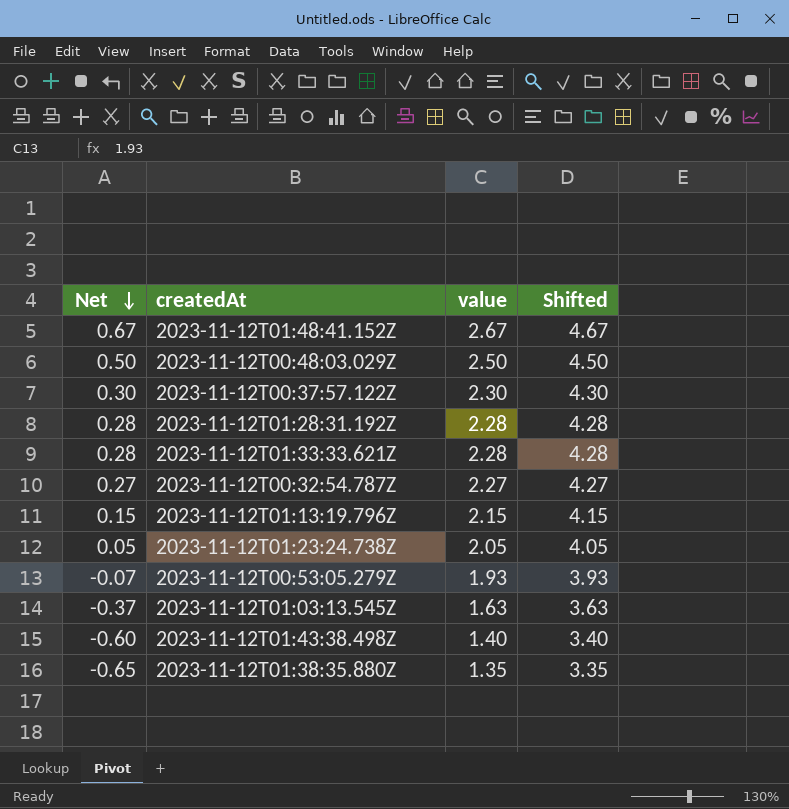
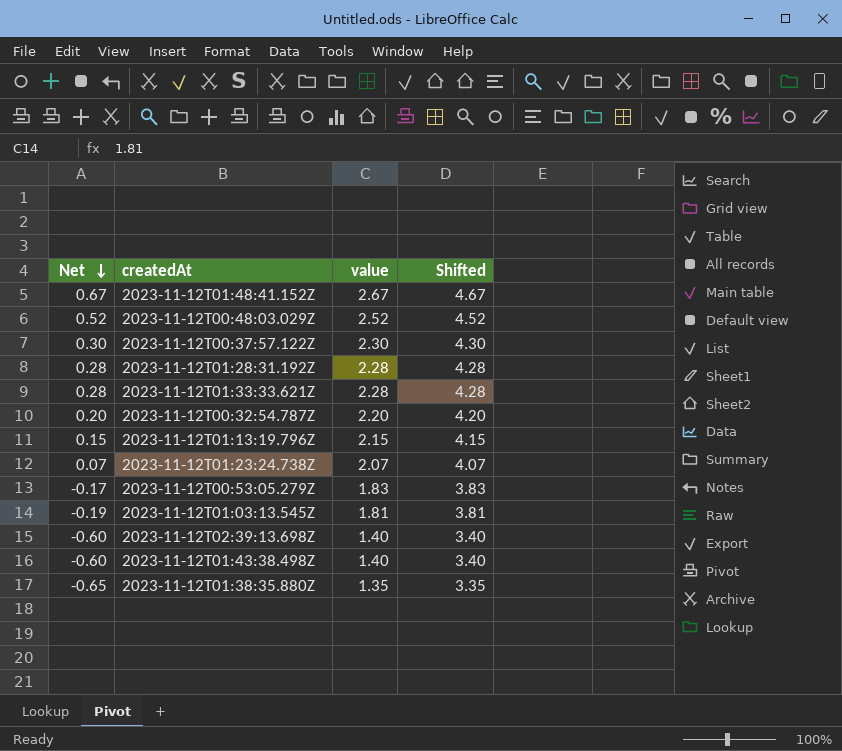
2023-11-12T00:48:03.029Z | Net: 0.50 -> 0.52
2023-11-12T00:48:03.029Z | value: 2.50 -> 2.52
2023-11-12T00:48:03.029Z | Shifted: 4.50 -> 4.52
2023-11-12T00:32:54.787Z | Net: 0.27 -> 0.20
2023-11-12T00:32:54.787Z | value: 2.27 -> 2.20
2023-11-12T00:32:54.787Z | Shifted: 4.27 -> 4.20
2023-11-12T01:23:24.738Z | Net: 0.05 -> 0.07
2023-11-12T01:23:24.738Z | value: 2.05 -> 2.07
2023-11-12T01:23:24.738Z | Shifted: 4.05 -> 4.07
2023-11-12T00:53:05.279Z | Net: -0.07 -> -0.17
2023-11-12T00:53:05.279Z | value: 1.93 -> 1.83
2023-11-12T00:53:05.279Z | Shifted: 3.93 -> 3.83
2023-11-12T01:03:13.545Z | Net: -0.37 -> -0.19
2023-11-12T01:03:13.545Z | value: 1.63 -> 1.81
2023-11-12T01:03:13.545Z | Shifted: 3.63 -> 3.81
row 2023-11-12T02:39:13.698Z: none -> -0.60 | 1.40 | 3.40

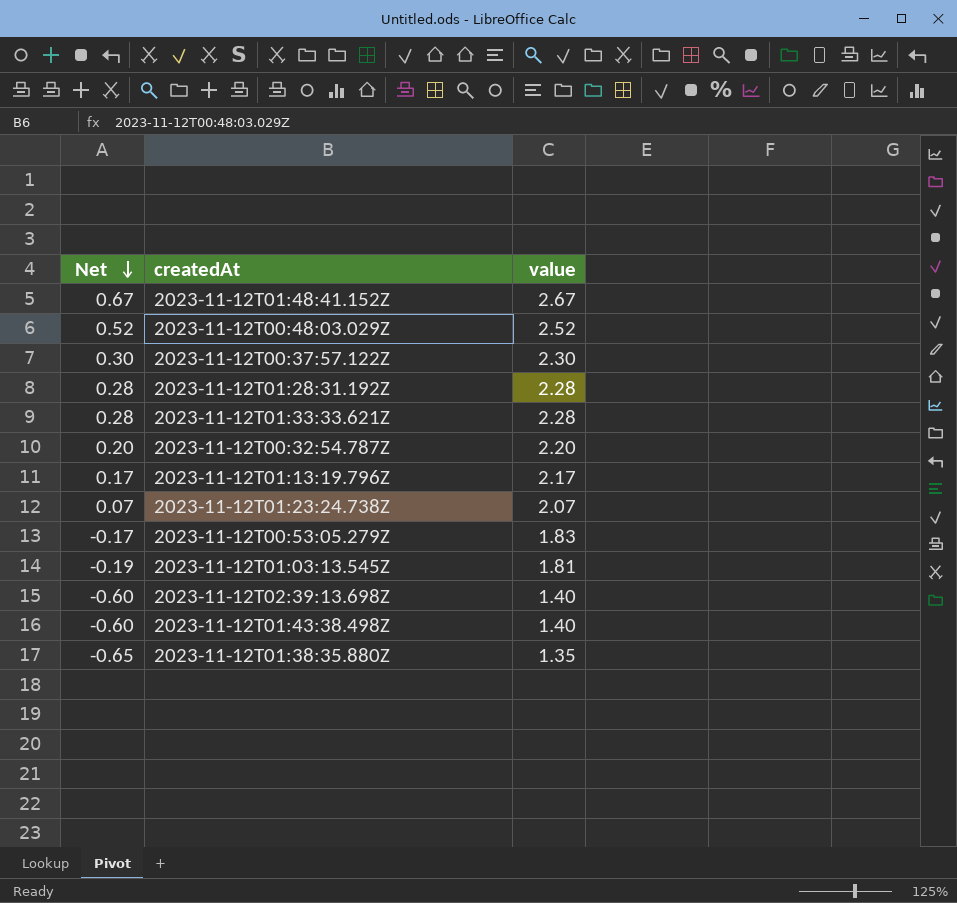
column Shifted | formula: [value] + 2 -> none
2023-11-12T01:13:19.796Z | Net: 0.15 -> 0.17
2023-11-12T01:13:19.796Z | value: 2.15 -> 2.17

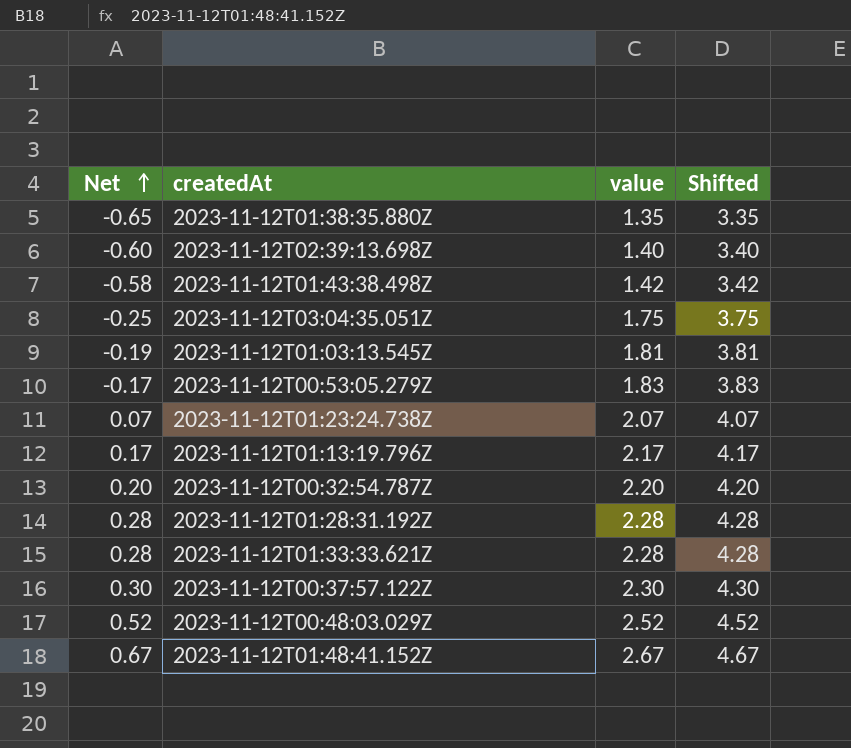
row order: Net descending -> Net ascending
column Shifted | formula: none -> [value] + 2
2023-11-12T01:43:38.498Z | Net: -0.60 -> -0.58
2023-11-12T01:43:38.498Z | value: 1.40 -> 1.42
row 2023-11-12T03:04:35.051Z: none -> -0.25 | 1.75 | 3.75

